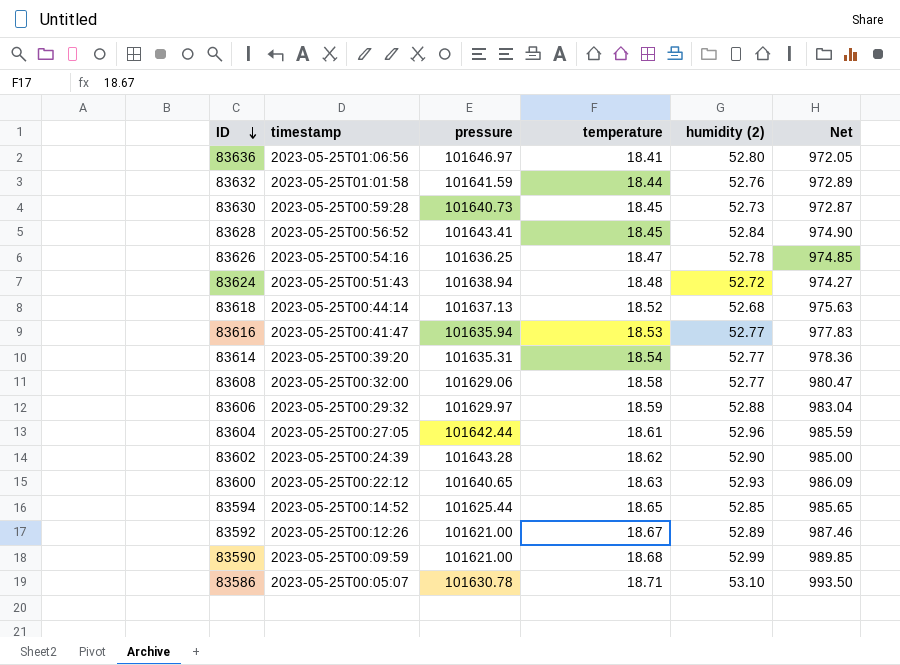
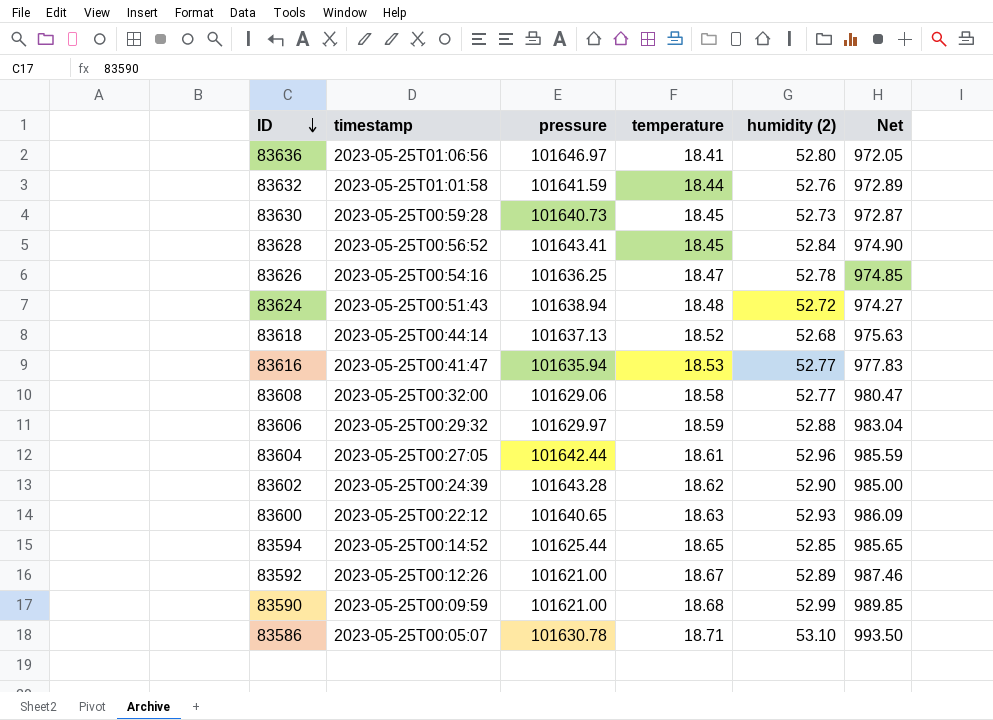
row 83614: 2023-05-25T00:39:20 | 101635.31 | 18.54 | 52.77 | 978.36 -> none

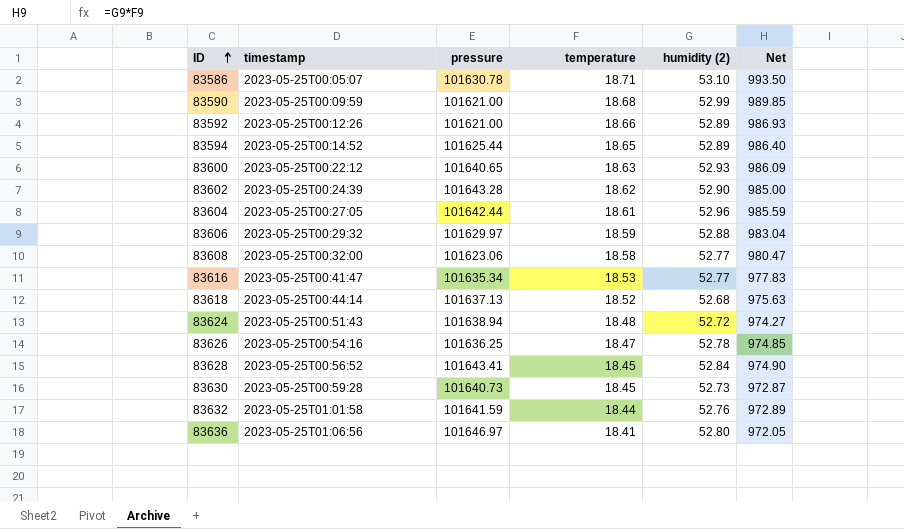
row order: ID descending -> ID ascending
83592 | temperature: 18.67 -> 18.66
83592 | Net: 987.46 -> 986.93
83594 | humidity (2): 52.85 -> 52.89
83594 | Net: 985.65 -> 986.40
83608 | pressure: 101629.06 -> 101623.06
83616 | pressure: 101635.94 -> 101635.34

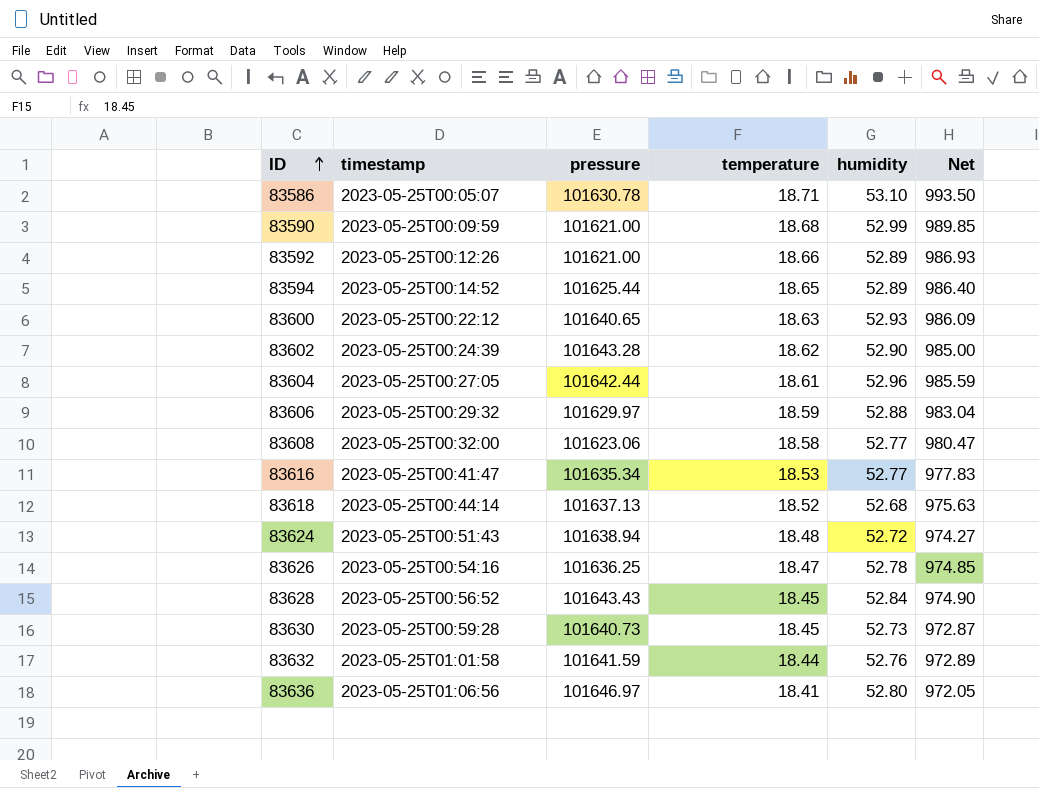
column name: humidity (2) -> humidity
83628 | pressure: 101643.41 -> 101643.43

